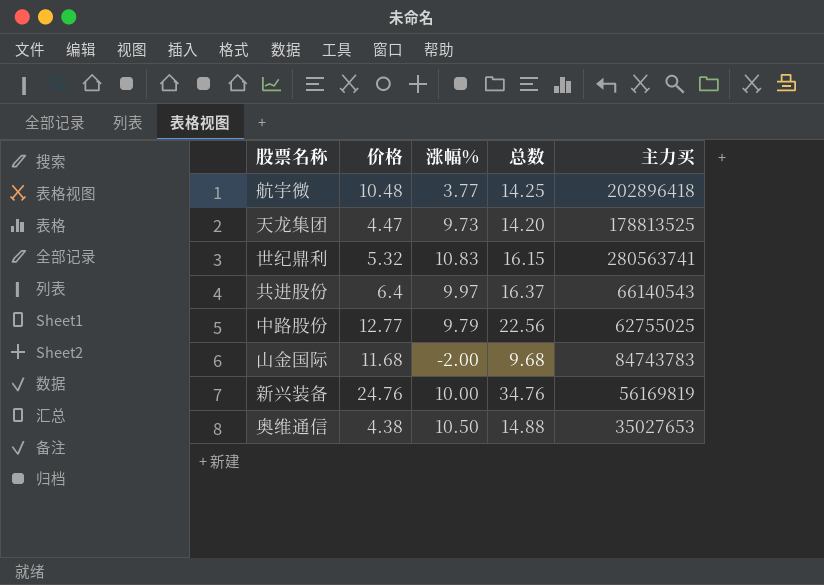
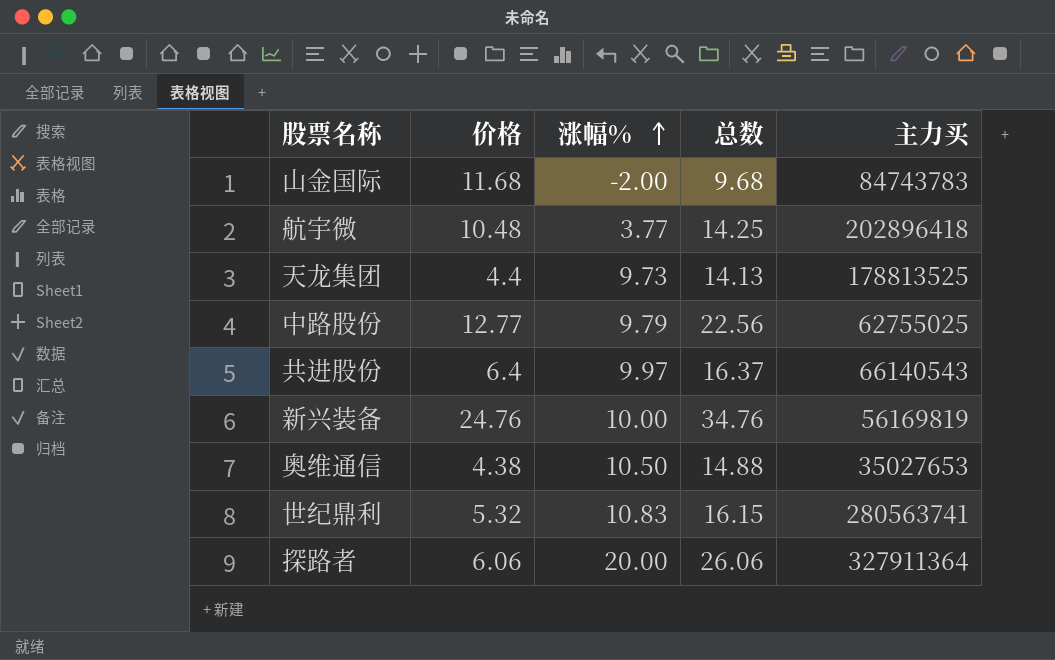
row order: none -> 涨幅% ascending
天龙集团 | 价格: 4.47 -> 4.4
天龙集团 | 总数: 14.20 -> 14.13
row 探路者: none -> 6.06 | 20.00 | 26.06 | 327911364

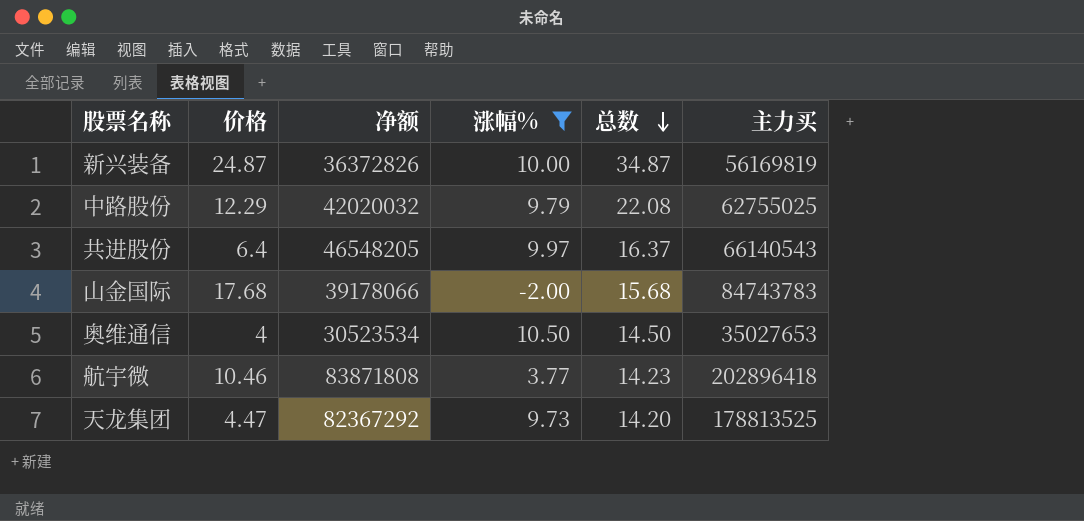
filter: none -> 涨幅% <= 10.50
row order: 涨幅% ascending -> 总数 descending
column 净额 | position: none -> 3
新兴装备 | 价格: 24.76 -> 24.87
新兴装备 | 总数: 34.76 -> 34.87
中路股份 | 价格: 12.77 -> 12.29
中路股份 | 总数: 22.56 -> 22.08
山金国际 | 价格: 11.68 -> 17.68
山金国际 | 总数: 9.68 -> 15.68
奥维通信 | 价格: 4.38 -> 4
奥维通信 | 总数: 14.88 -> 14.50
航宇微 | 价格: 10.48 -> 10.46
航宇微 | 总数: 14.25 -> 14.23
天龙集团 | 价格: 4.4 -> 4.47
天龙集团 | 总数: 14.13 -> 14.20

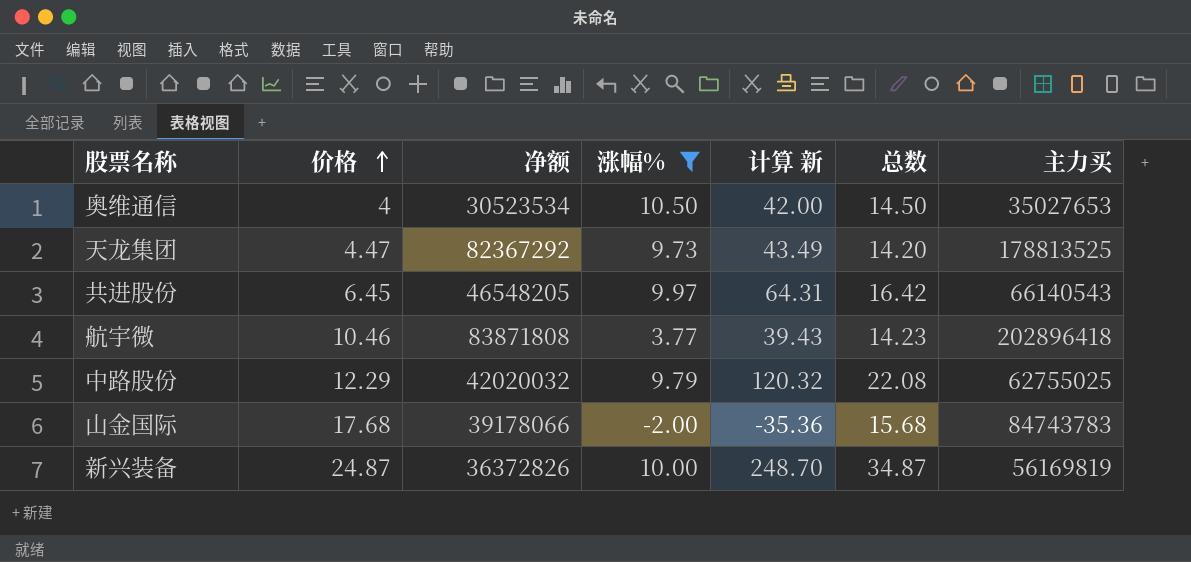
row order: 总数 descending -> 价格 ascending
column 计算 新 | formula: none -> [价格] * [涨幅%]
共进股份 | 价格: 6.4 -> 6.45
共进股份 | 总数: 16.37 -> 16.42

